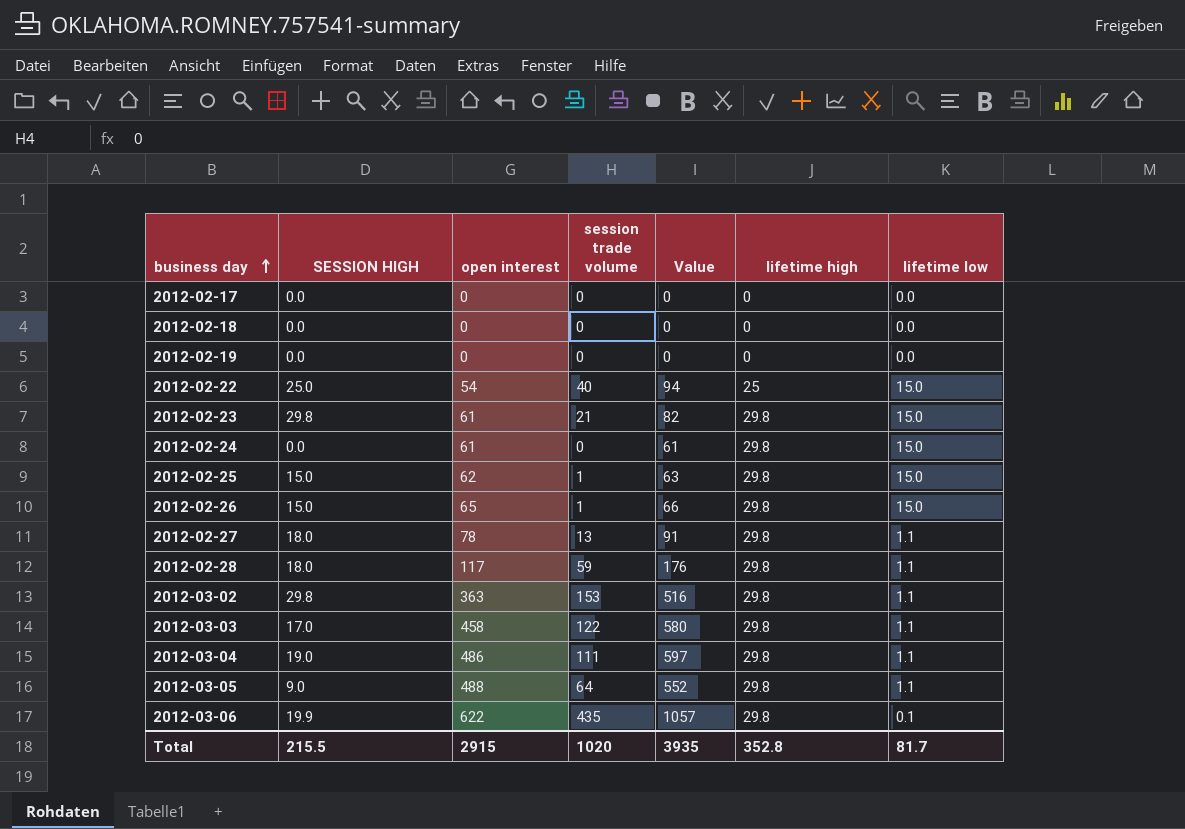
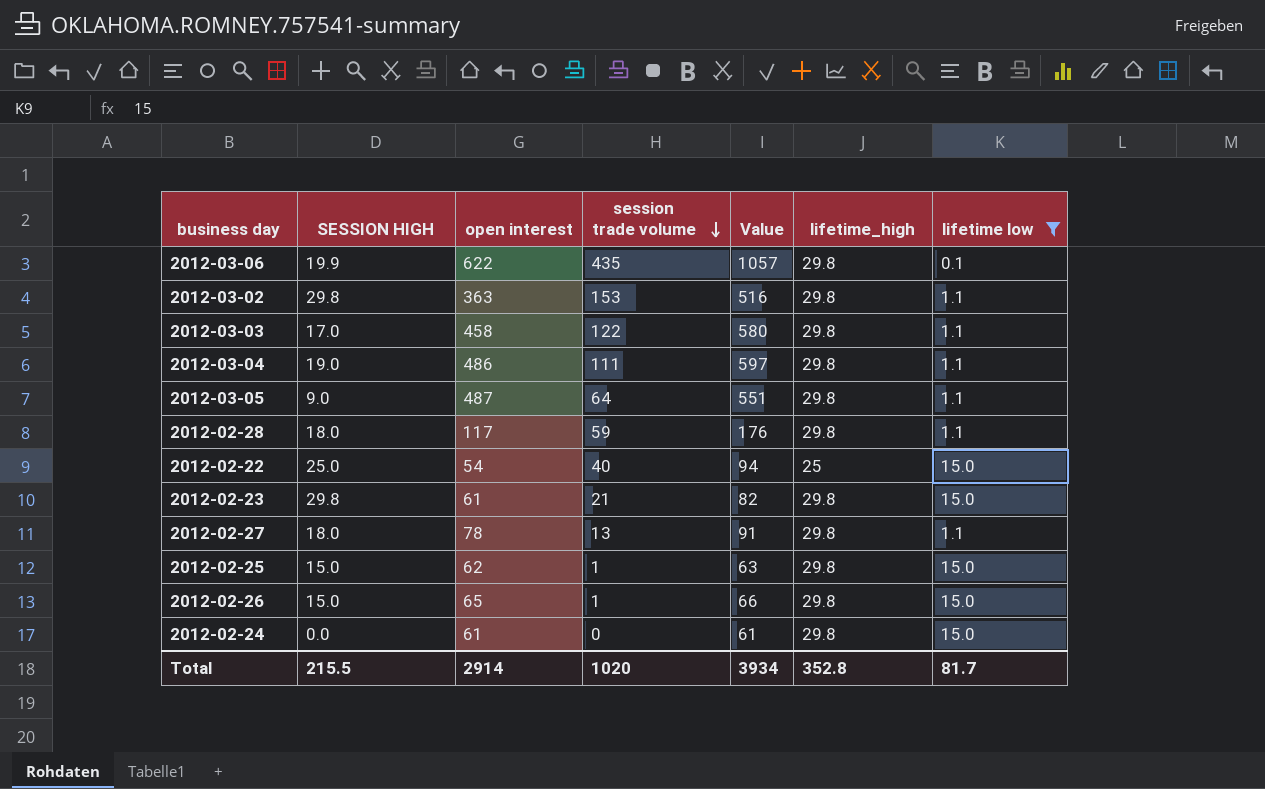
filter: none -> lifetime low != 0.0
row order: business day ascending -> session trade volume descending
column name: lifetime high -> lifetime_high
2012-03-05 | open interest: 488 -> 487
2012-03-05 | Value: 552 -> 551
Total | open interest: 2915 -> 2914
Total | Value: 3935 -> 3934

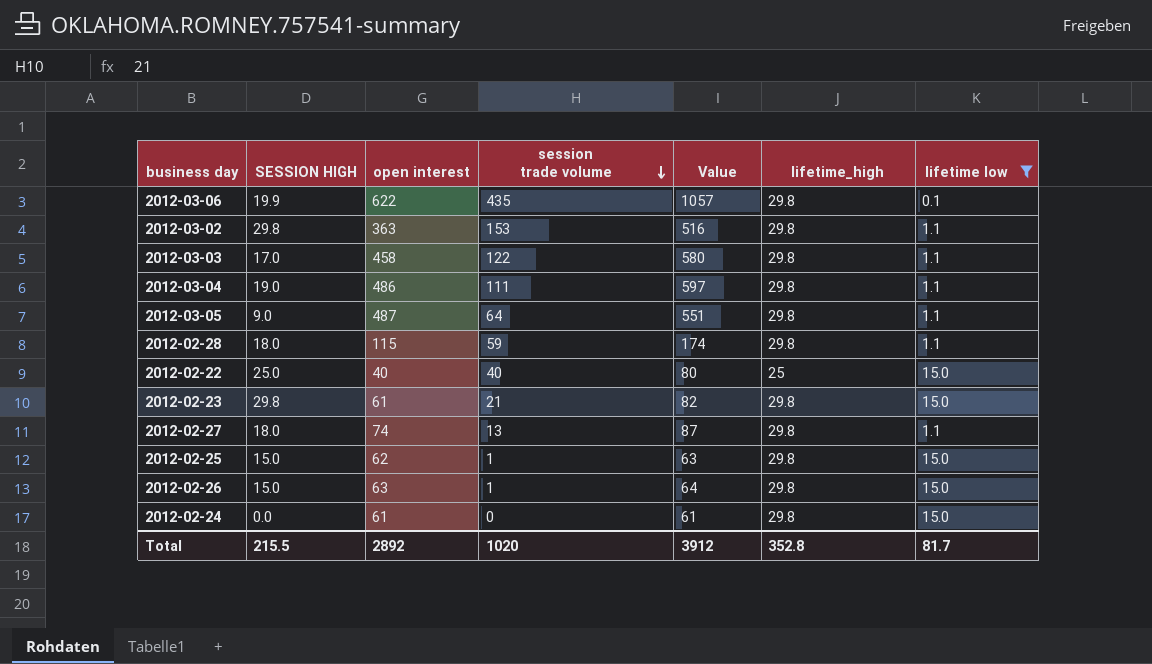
2012-02-28 | open interest: 117 -> 115
2012-02-28 | Value: 176 -> 174
2012-02-22 | open interest: 54 -> 40
2012-02-22 | Value: 94 -> 80
2012-02-27 | open interest: 78 -> 74
2012-02-27 | Value: 91 -> 87
2012-02-26 | open interest: 65 -> 63
2012-02-26 | Value: 66 -> 64
Total | open interest: 2914 -> 2892
Total | Value: 3934 -> 3912

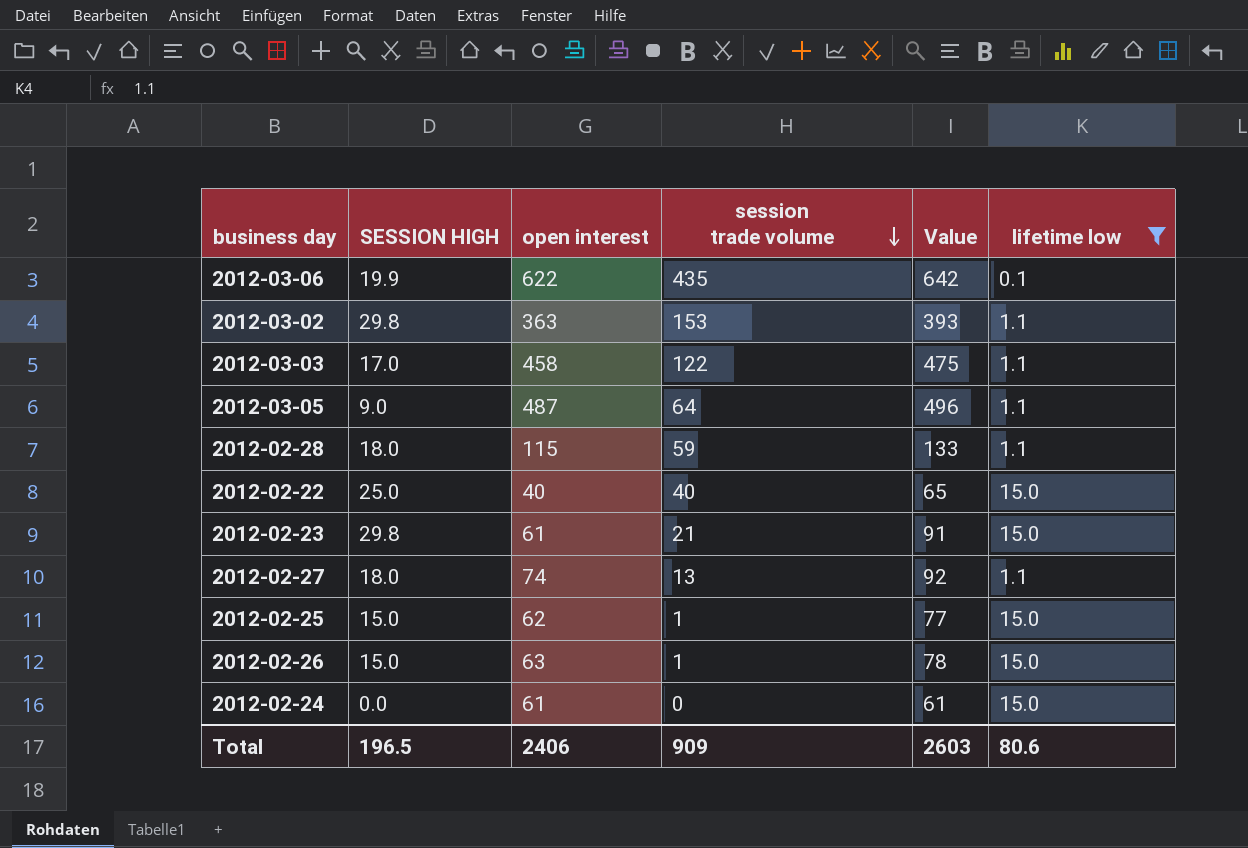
column lifetime_high | position: 6 -> none
column Value | formula: [open interest] + [session trade volume] -> [SESSION HIGH] + [open interest]
row 2012-03-04: 19.0 | 486 | 111 | 597 | 29.8 | 1.1 -> none
Total | SESSION HIGH: 215.5 -> 196.5
Total | open interest: 2892 -> 2406
Total | session trade volume: 1020 -> 909
Total | Value: 3912 -> 2603
Total | lifetime low: 81.7 -> 80.6

